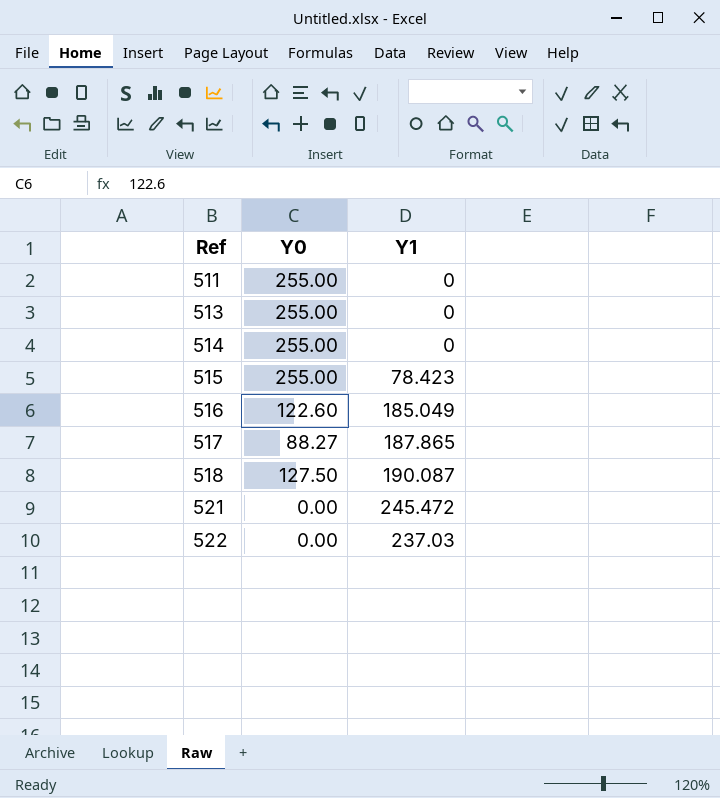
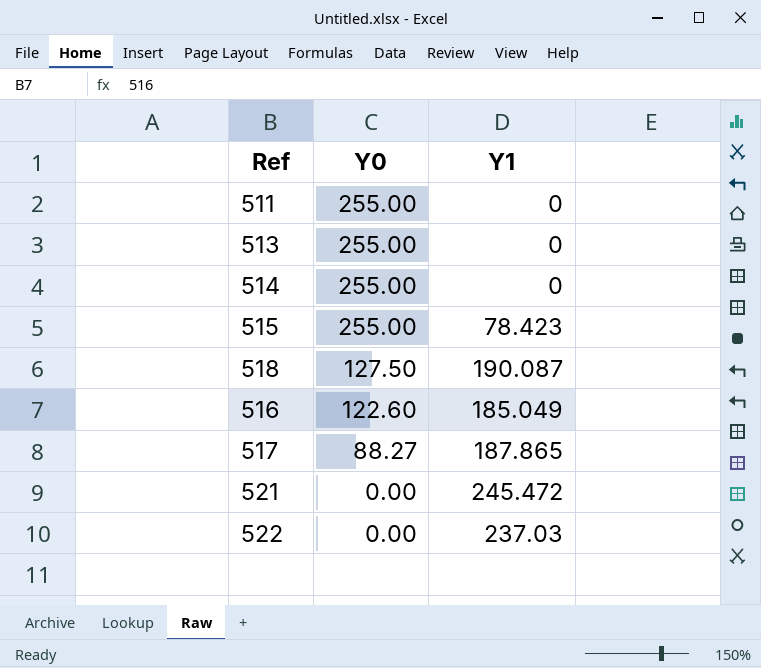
row order: Ref ascending -> Y0 descending

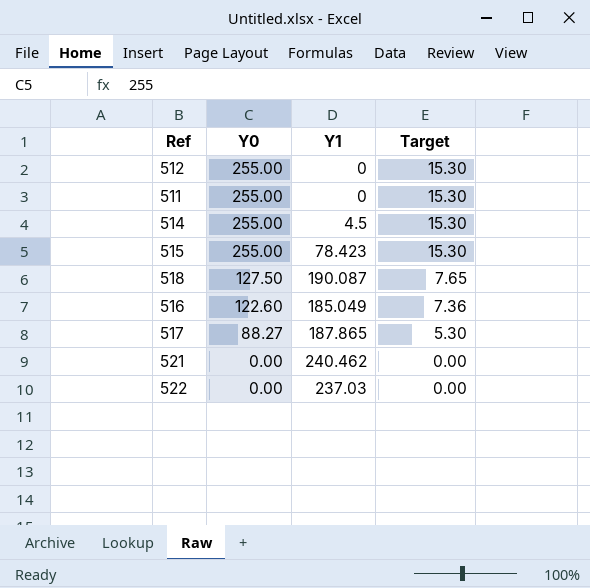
column Target | formula: none -> [Y0] * 0.06
row 513: 255.00 | 0 -> none
row 512: none -> 255.00 | 0 | 15.30
514 | Y1: 0 -> 4.5
521 | Y1: 245.472 -> 240.462

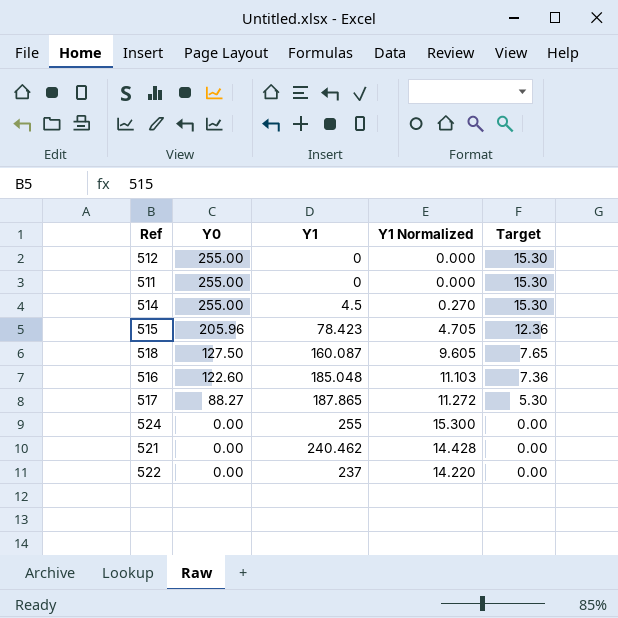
column Y1 Normalized | formula: none -> [Y1] * 0.06
515 | Y0: 255.00 -> 205.96
515 | Target: 15.30 -> 12.36
518 | Y1: 190.087 -> 160.087
516 | Y1: 185.049 -> 185.048
row 524: none -> 0.00 | 255 | 15.300 | 0.00
522 | Y1: 237.03 -> 237

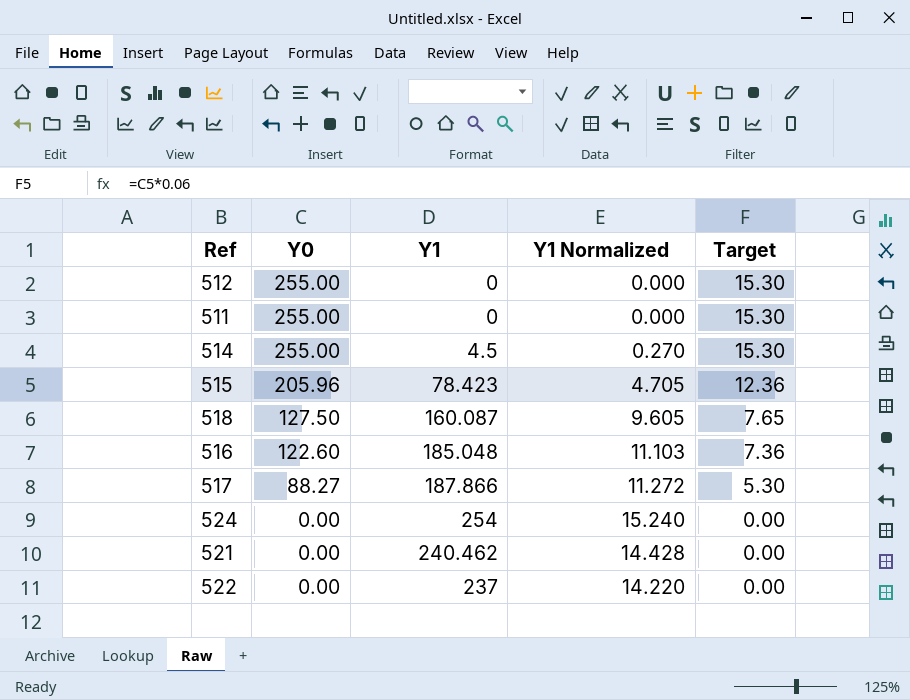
517 | Y1: 187.865 -> 187.866
524 | Y1: 255 -> 254
524 | Y1 Normalized: 15.300 -> 15.240

